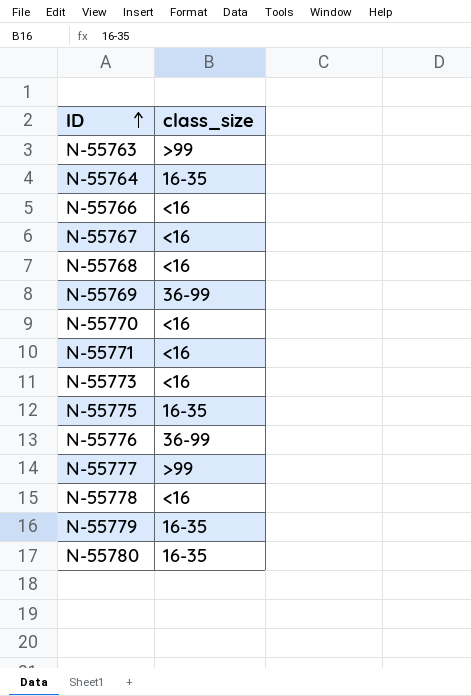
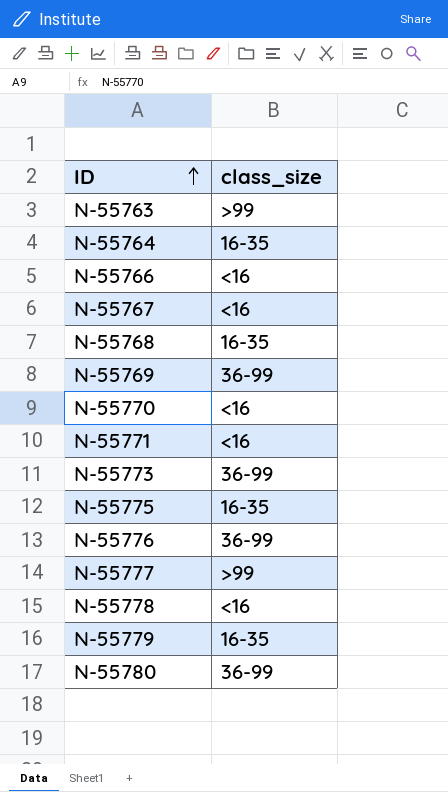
N-55768 | class_size: <16 -> 16-35
N-55773 | class_size: <16 -> 36-99
N-55780 | class_size: 16-35 -> 36-99

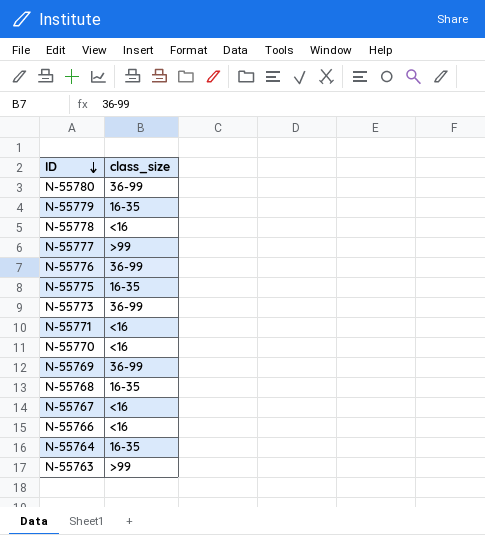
row order: ID ascending -> ID descending

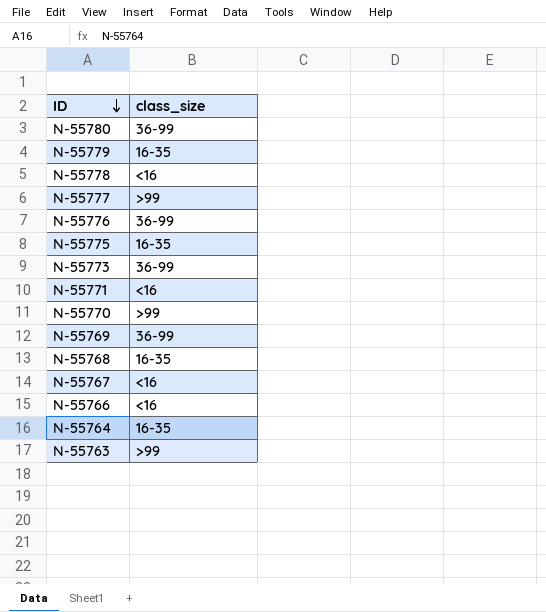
N-55770 | class_size: <16 -> >99

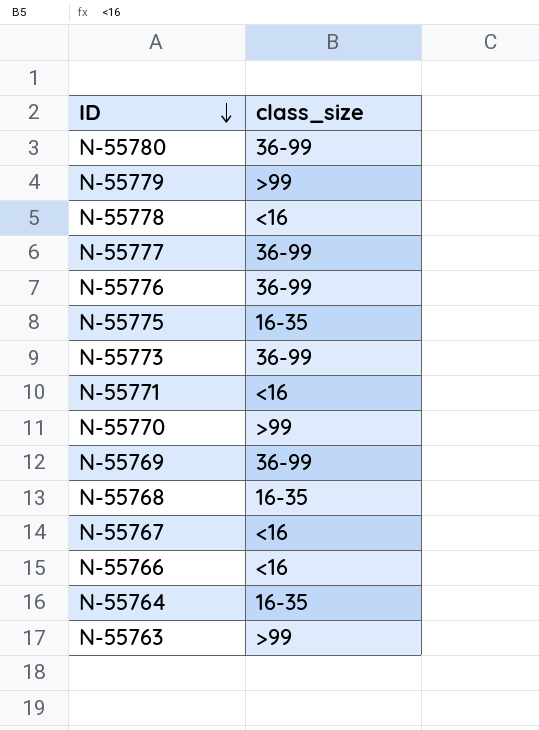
N-55779 | class_size: 16-35 -> >99
N-55777 | class_size: >99 -> 36-99

